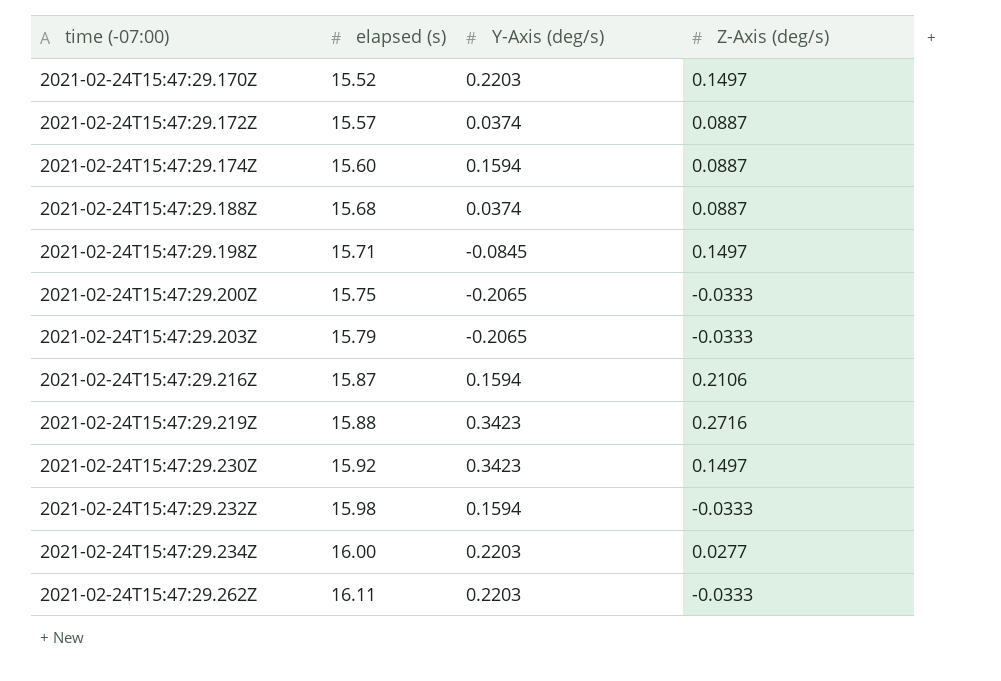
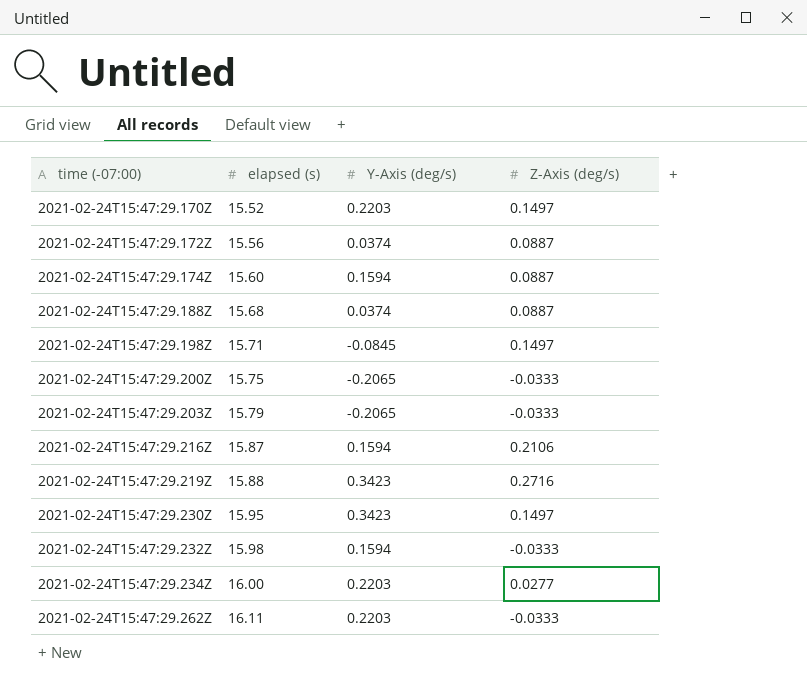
2021-02-24T15:47:29.172Z | elapsed (s): 15.57 -> 15.56
2021-02-24T15:47:29.230Z | elapsed (s): 15.92 -> 15.95

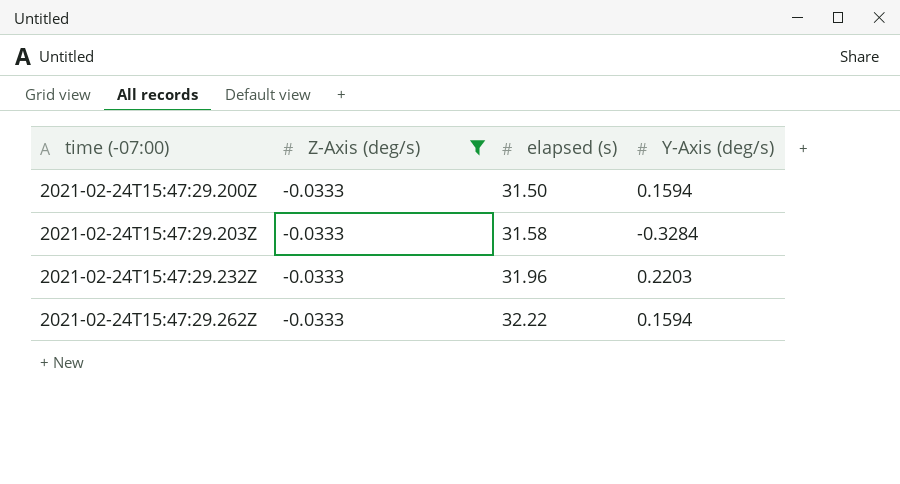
filter: none -> Z-Axis (deg/s) = -0.0333
column Z-Axis (deg/s) | position: 4 -> 2
2021-02-24T15:47:29.200Z | elapsed (s): 15.75 -> 31.50
2021-02-24T15:47:29.200Z | Y-Axis (deg/s): -0.2065 -> 0.1594
2021-02-24T15:47:29.203Z | elapsed (s): 15.79 -> 31.58
2021-02-24T15:47:29.203Z | Y-Axis (deg/s): -0.2065 -> -0.3284
2021-02-24T15:47:29.232Z | elapsed (s): 15.98 -> 31.96
2021-02-24T15:47:29.232Z | Y-Axis (deg/s): 0.1594 -> 0.2203
2021-02-24T15:47:29.262Z | elapsed (s): 16.11 -> 32.22
2021-02-24T15:47:29.262Z | Y-Axis (deg/s): 0.2203 -> 0.1594

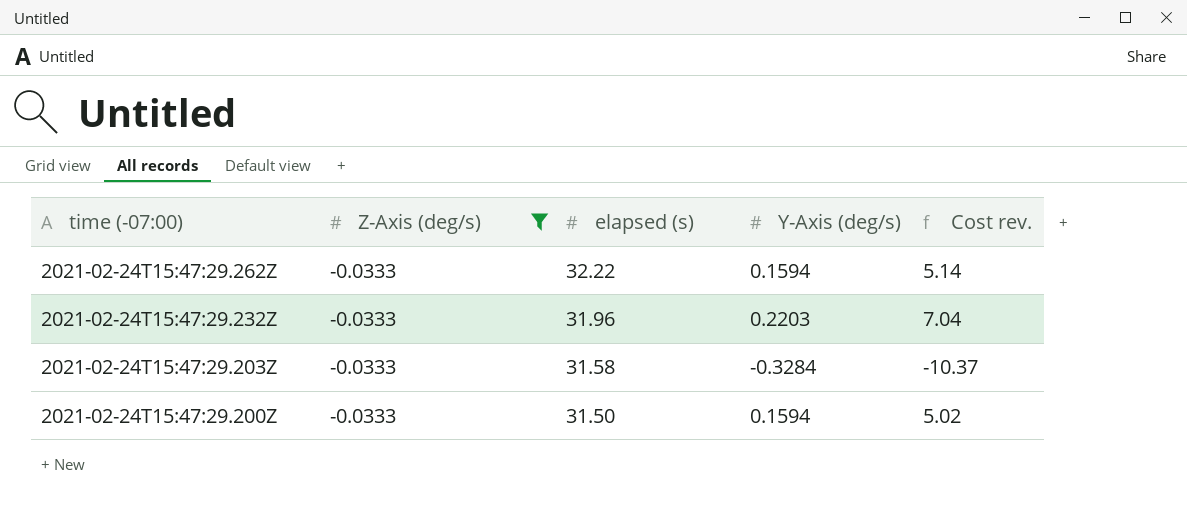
row order: time (-07:00) ascending -> time (-07:00) descending
column Cost rev. | formula: none -> [elapsed (s)] * [Y-Axis (deg/s)]

